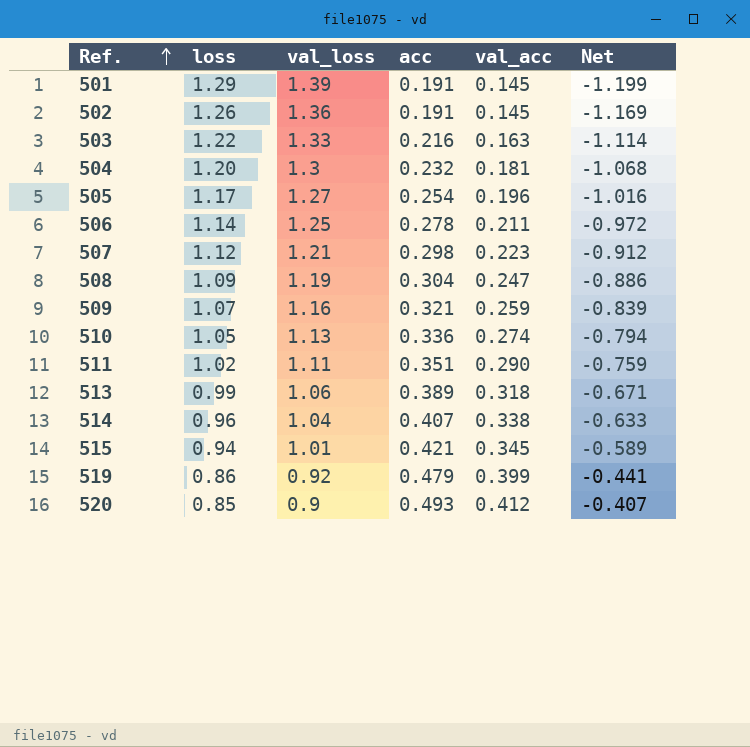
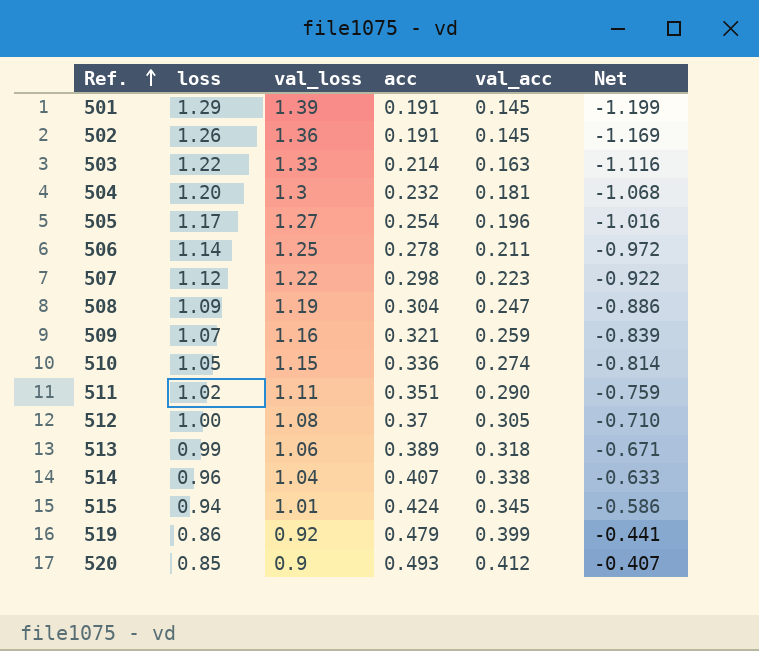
503 | acc: 0.216 -> 0.214
503 | Net: -1.114 -> -1.116
507 | val_loss: 1.21 -> 1.22
507 | Net: -0.912 -> -0.922
510 | val_loss: 1.13 -> 1.15
510 | Net: -0.794 -> -0.814
row 512: none -> 1.00 | 1.08 | 0.37 | 0.305 | -0.710
515 | acc: 0.421 -> 0.424
515 | Net: -0.589 -> -0.586

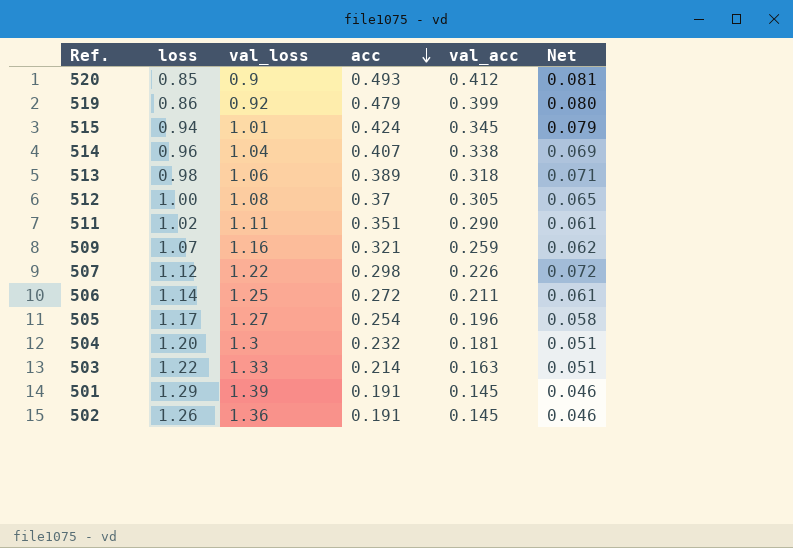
row order: Ref. ascending -> acc descending
column Net | formula: [acc] - [val_loss] -> [acc] - [val_acc]
row 508: 1.09 | 1.19 | 0.304 | 0.247 | -0.886 -> none
row 510: 1.05 | 1.15 | 0.336 | 0.274 | -0.814 -> none
513 | loss: 0.99 -> 0.98
507 | val_acc: 0.223 -> 0.226
506 | acc: 0.278 -> 0.272

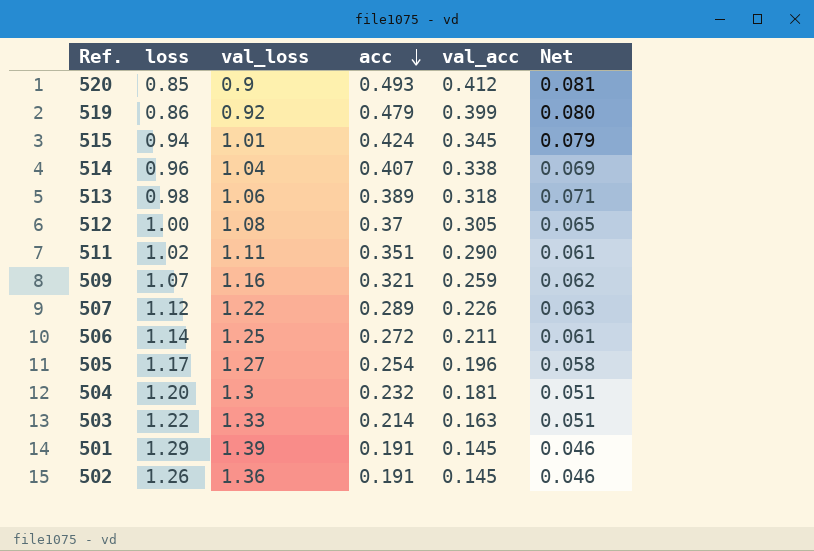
507 | acc: 0.298 -> 0.289
507 | Net: 0.072 -> 0.063

